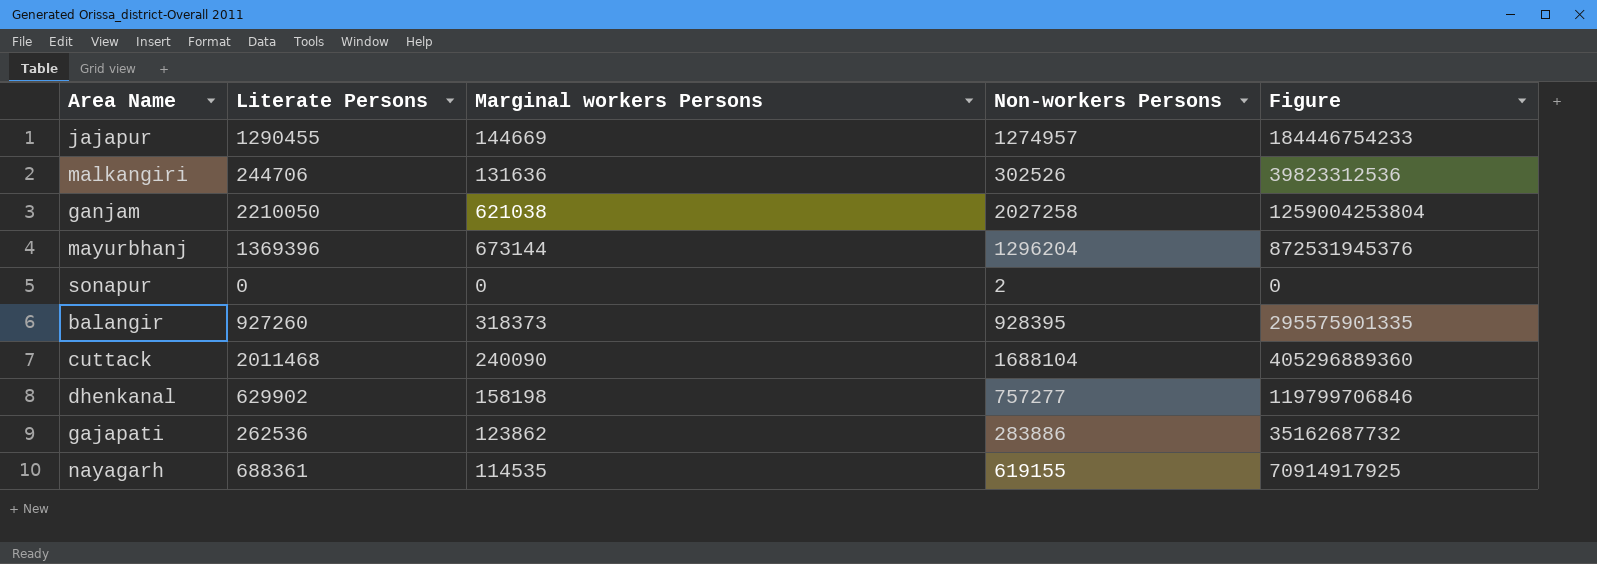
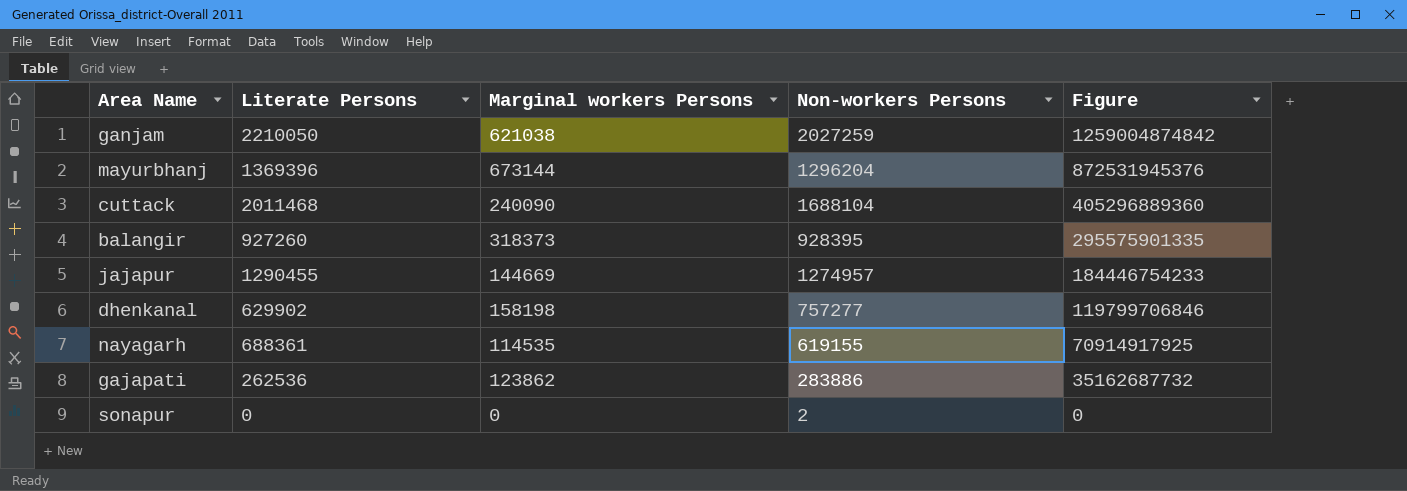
row order: none -> Figure descending
row malkangiri: 244706 | 131636 | 302526 | 39823312536 -> none
ganjam | Non-workers Persons: 2027258 -> 2027259
ganjam | Figure: 1259004253804 -> 1259004874842

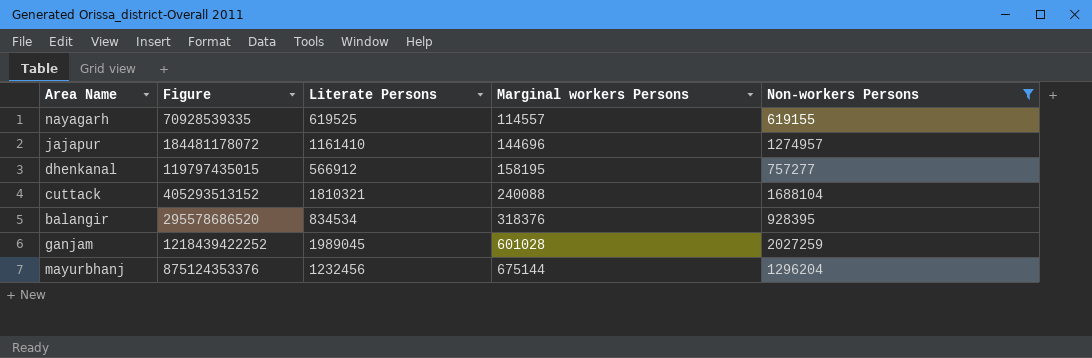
filter: none -> Non-workers Persons >= 619155
row order: Figure descending -> Marginal workers Persons ascending
column Figure | position: 5 -> 2
nayagarh | Figure: 70914917925 -> 70928539335
nayagarh | Literate Persons: 688361 -> 619525
nayagarh | Marginal workers Persons: 114535 -> 114557
jajapur | Figure: 184446754233 -> 184481178072
jajapur | Literate Persons: 1290455 -> 1161410
jajapur | Marginal workers Persons: 144669 -> 144696
dhenkanal | Figure: 119799706846 -> 119797435015
dhenkanal | Literate Persons: 629902 -> 566912
dhenkanal | Marginal workers Persons: 158198 -> 158195
cuttack | Figure: 405296889360 -> 405293513152
cuttack | Literate Persons: 2011468 -> 1810321
cuttack | Marginal workers Persons: 240090 -> 240088
balangir | Figure: 295575901335 -> 295578686520
balangir | Literate Persons: 927260 -> 834534
balangir | Marginal workers Persons: 318373 -> 318376
ganjam | Figure: 1259004874842 -> 1218439422252
ganjam | Literate Persons: 2210050 -> 1989045
ganjam | Marginal workers Persons: 621038 -> 601028
mayurbhanj | Figure: 872531945376 -> 875124353376
mayurbhanj | Literate Persons: 1369396 -> 1232456
mayurbhanj | Marginal workers Persons: 673144 -> 675144

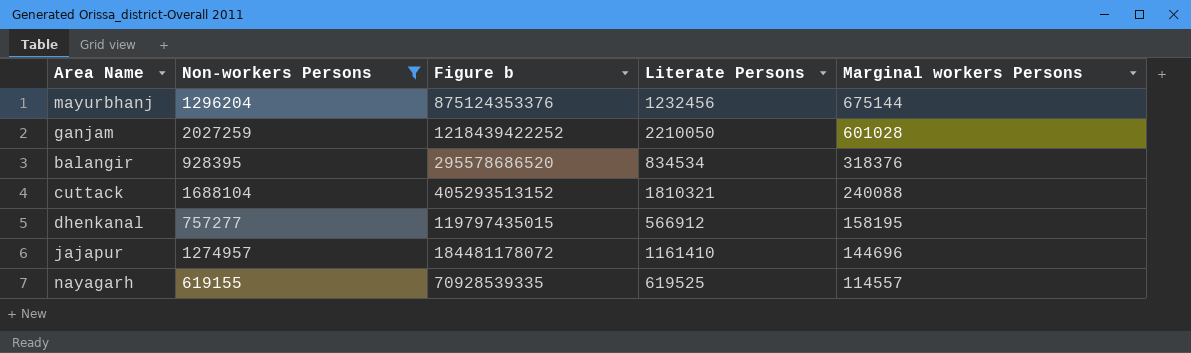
row order: Marginal workers Persons ascending -> Marginal workers Persons descending
column Non-workers Persons | position: 5 -> 2
column name: Figure -> Figure b
ganjam | Literate Persons: 1989045 -> 2210050

